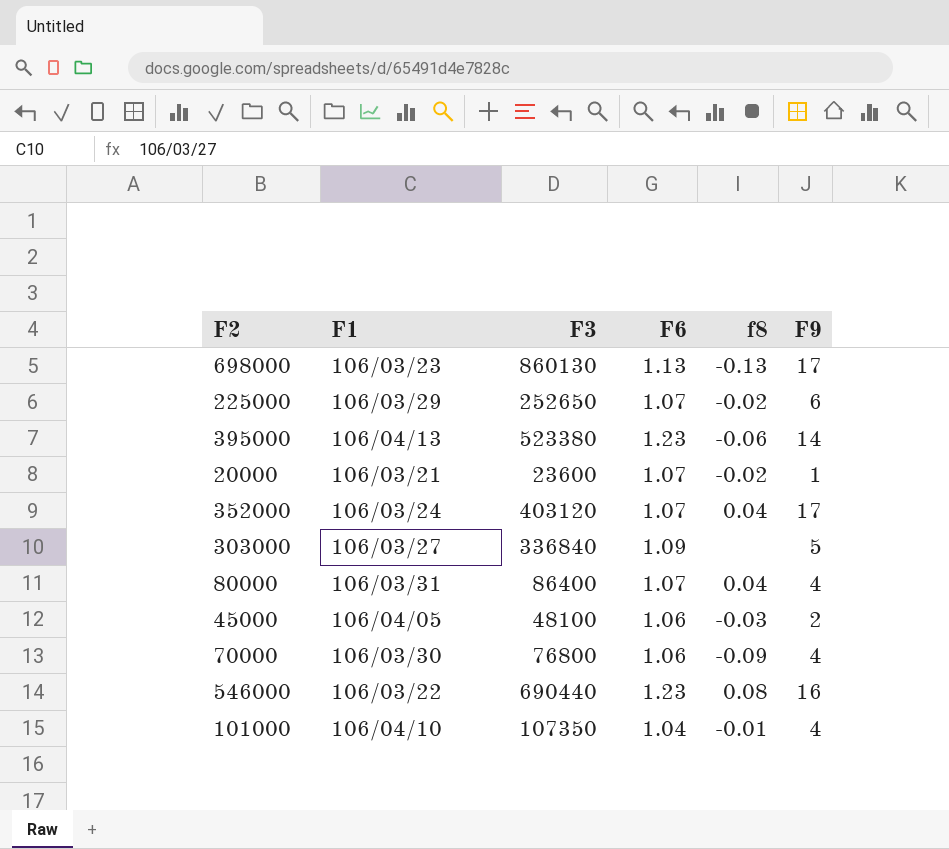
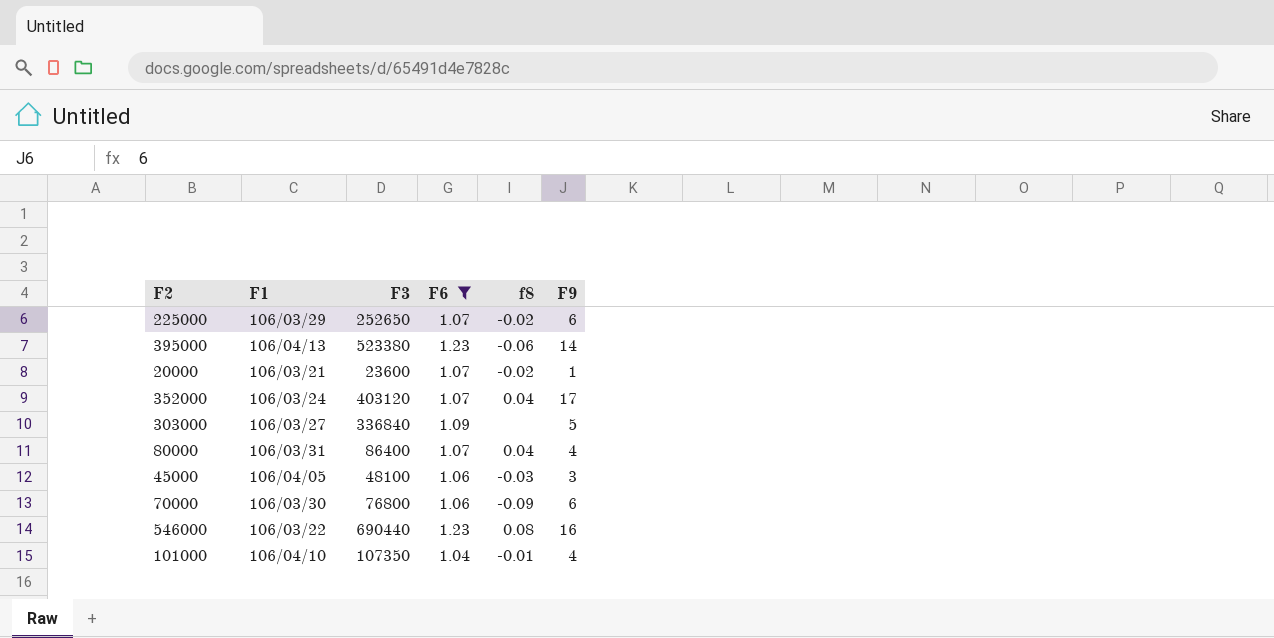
filter: none -> F6 != 1.13
45000 | F9: 2 -> 3
70000 | F9: 4 -> 6

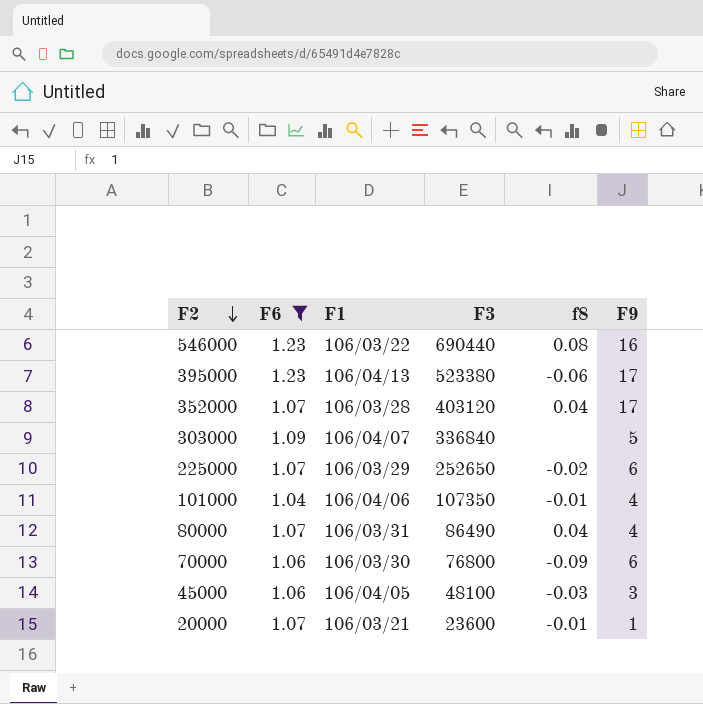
row order: none -> F2 descending
column F6 | position: 4 -> 2
395000 | F9: 14 -> 17
352000 | F1: 106/03/24 -> 106/03/28
303000 | F1: 106/03/27 -> 106/04/07
101000 | F1: 106/04/10 -> 106/04/06
80000 | F3: 86400 -> 86490
20000 | f8: -0.02 -> -0.01

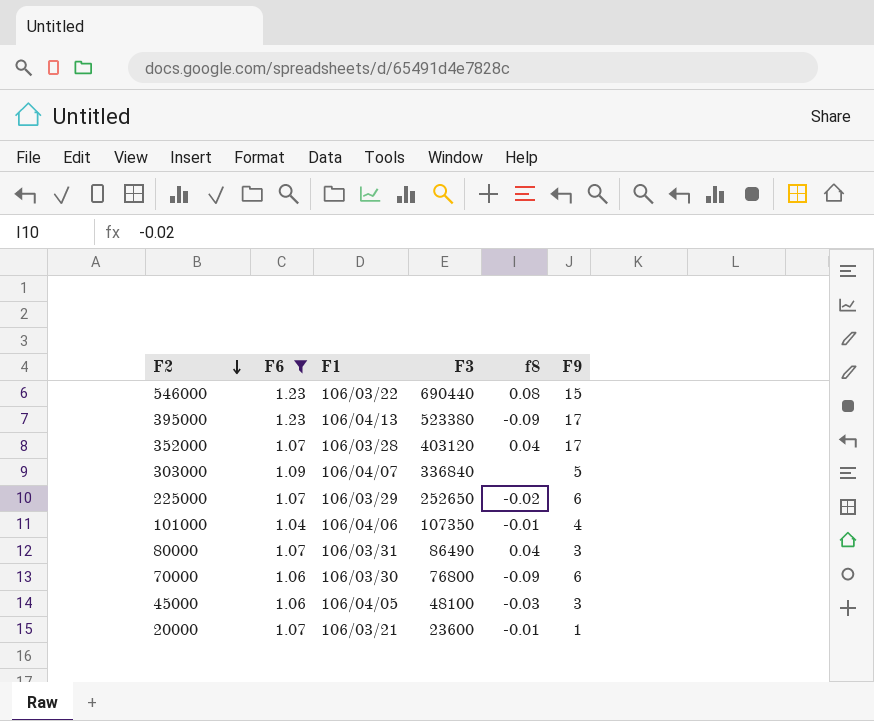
546000 | F9: 16 -> 15
395000 | f8: -0.06 -> -0.09
80000 | F9: 4 -> 3

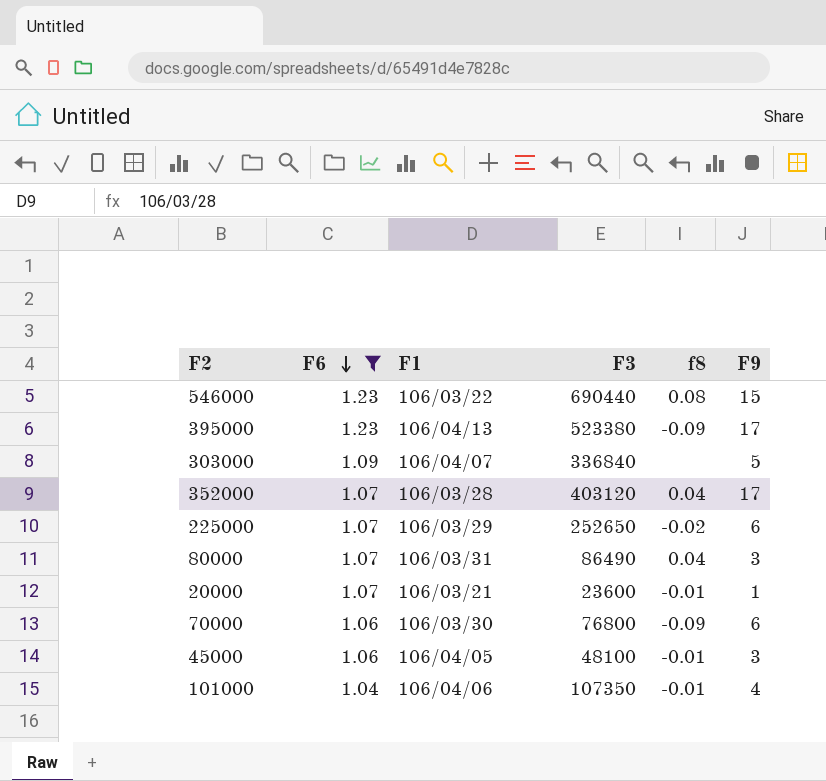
row order: F2 descending -> F6 descending
45000 | f8: -0.03 -> -0.01

